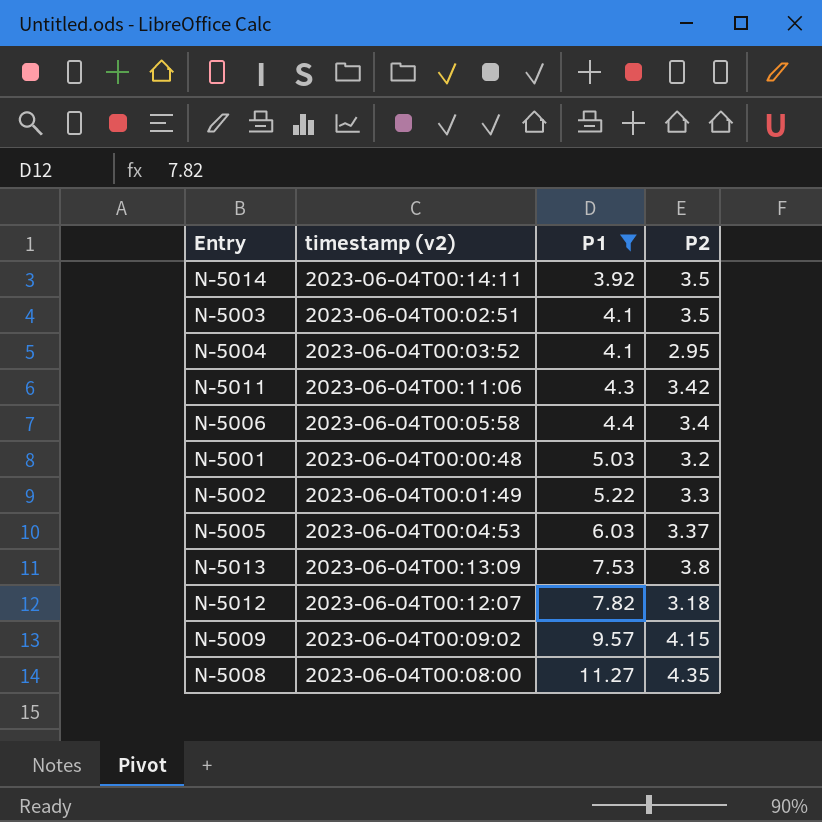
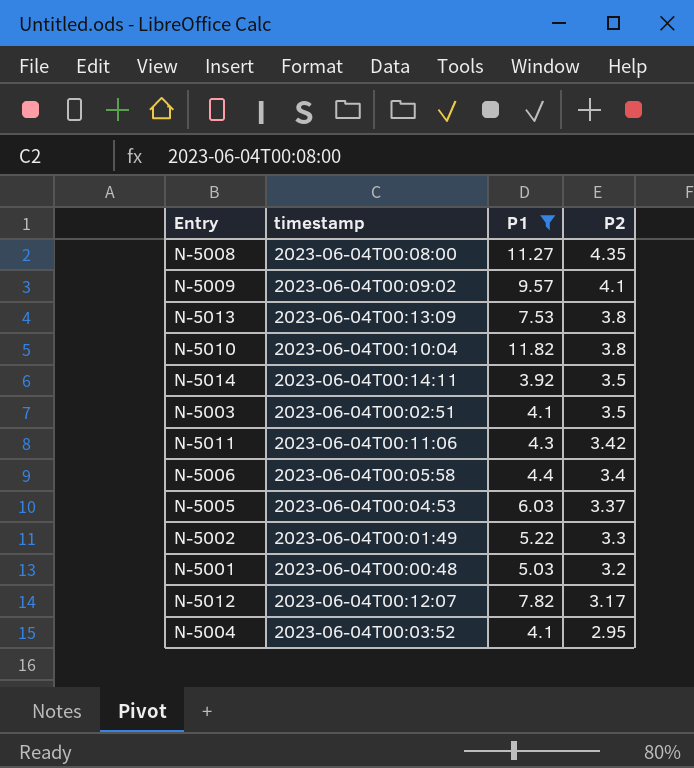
row order: P1 ascending -> P2 descending
column name: timestamp (v2) -> timestamp
N-5009 | P2: 4.15 -> 4.1
row N-5010: none -> 2023-06-04T00:10:04 | 11.82 | 3.8
N-5012 | P2: 3.18 -> 3.17

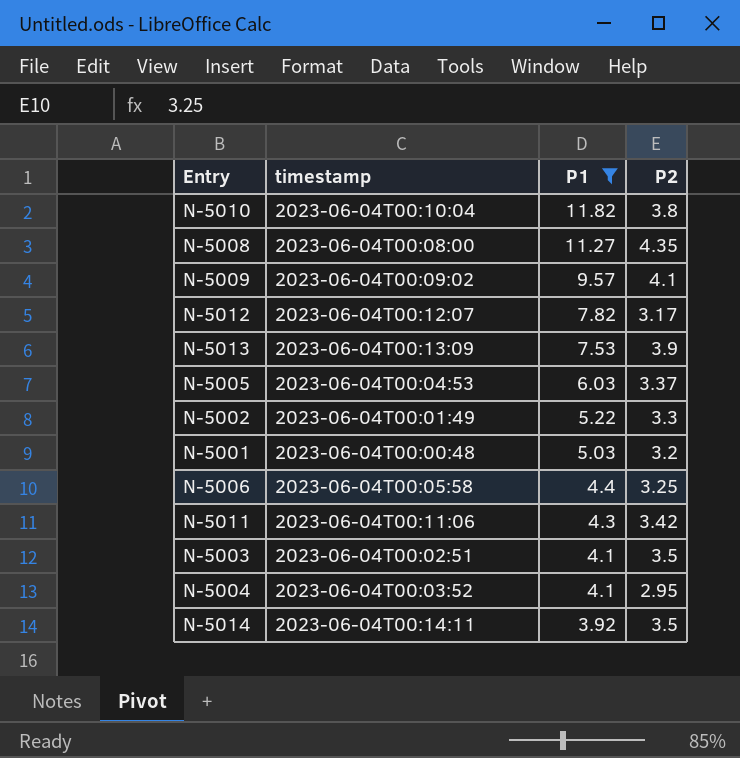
row order: P2 descending -> P1 descending
N-5013 | P2: 3.8 -> 3.9
N-5006 | P2: 3.4 -> 3.25

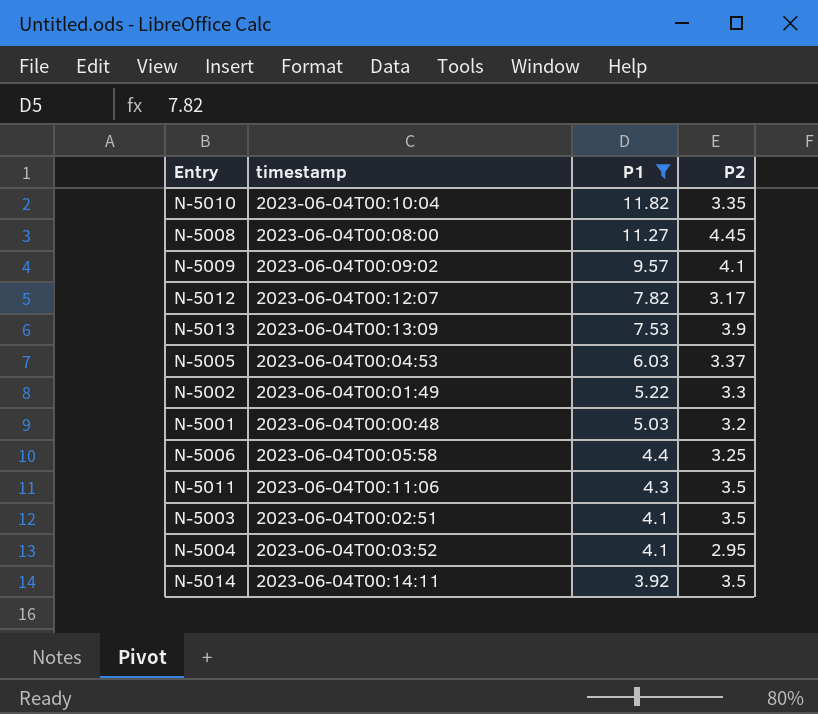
N-5010 | P2: 3.8 -> 3.35
N-5008 | P2: 4.35 -> 4.45
N-5011 | P2: 3.42 -> 3.5

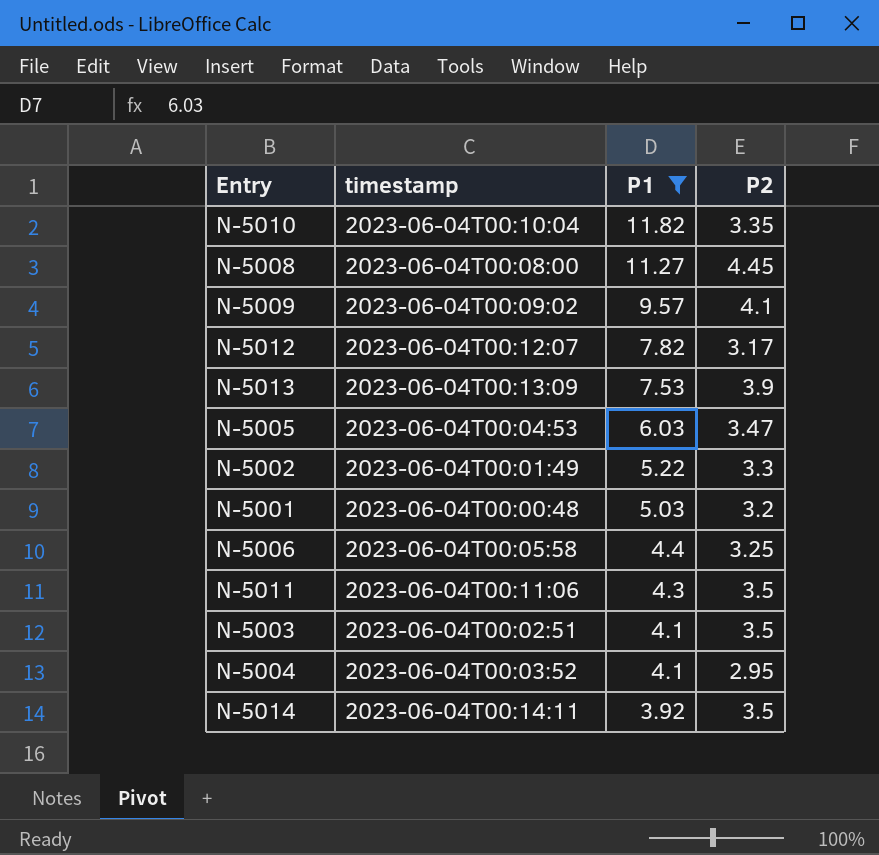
N-5005 | P2: 3.37 -> 3.47

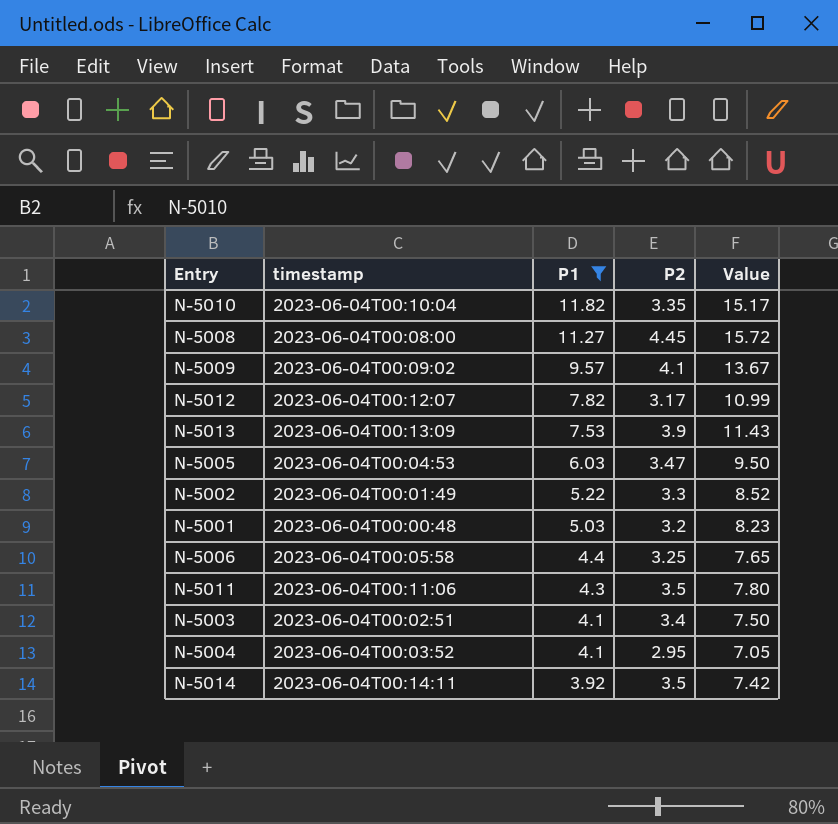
column Value | formula: none -> [P1] + [P2]
N-5003 | P2: 3.5 -> 3.4

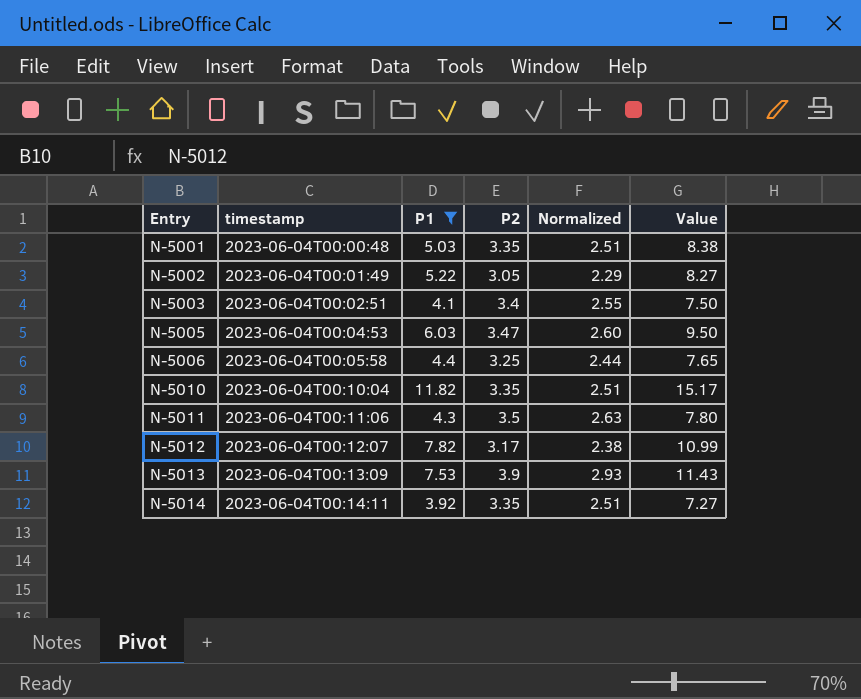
row order: P1 descending -> Entry ascending
column Normalized | formula: none -> [P2] * 0.75
row N-5008: 2023-06-04T00:08:00 | 11.27 | 4.45 | 15.72 -> none
row N-5009: 2023-06-04T00:09:02 | 9.57 | 4.1 | 13.67 -> none
row N-5004: 2023-06-04T00:03:52 | 4.1 | 2.95 | 7.05 -> none
N-5001 | P2: 3.2 -> 3.35
N-5001 | Value: 8.23 -> 8.38
N-5002 | P2: 3.3 -> 3.05
N-5002 | Value: 8.52 -> 8.27
N-5014 | P2: 3.5 -> 3.35
N-5014 | Value: 7.42 -> 7.27

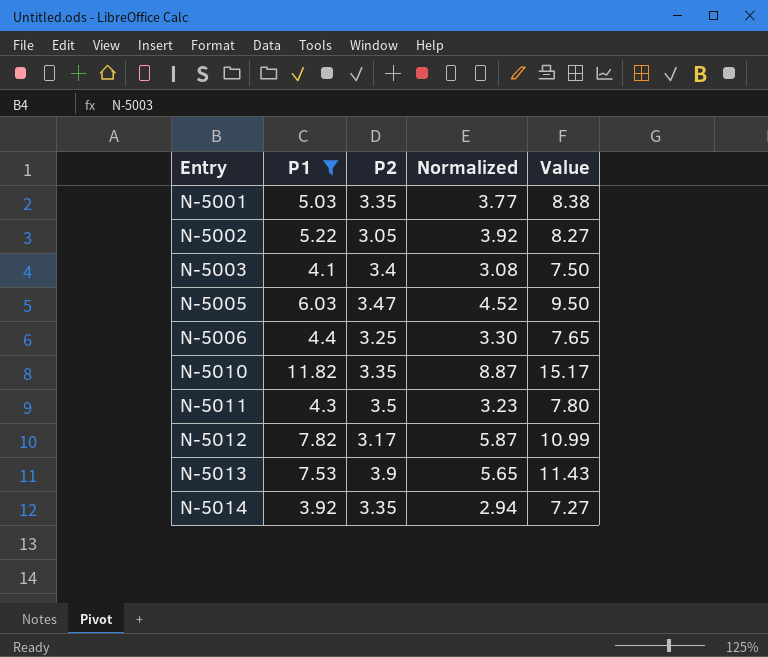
column timestamp | position: 2 -> none
column Normalized | formula: [P2] * 0.75 -> [P1] * 0.75

